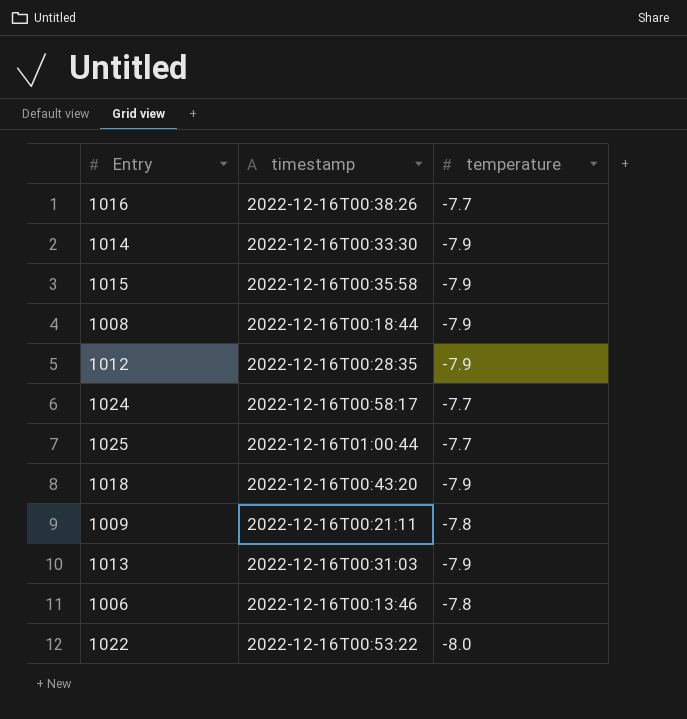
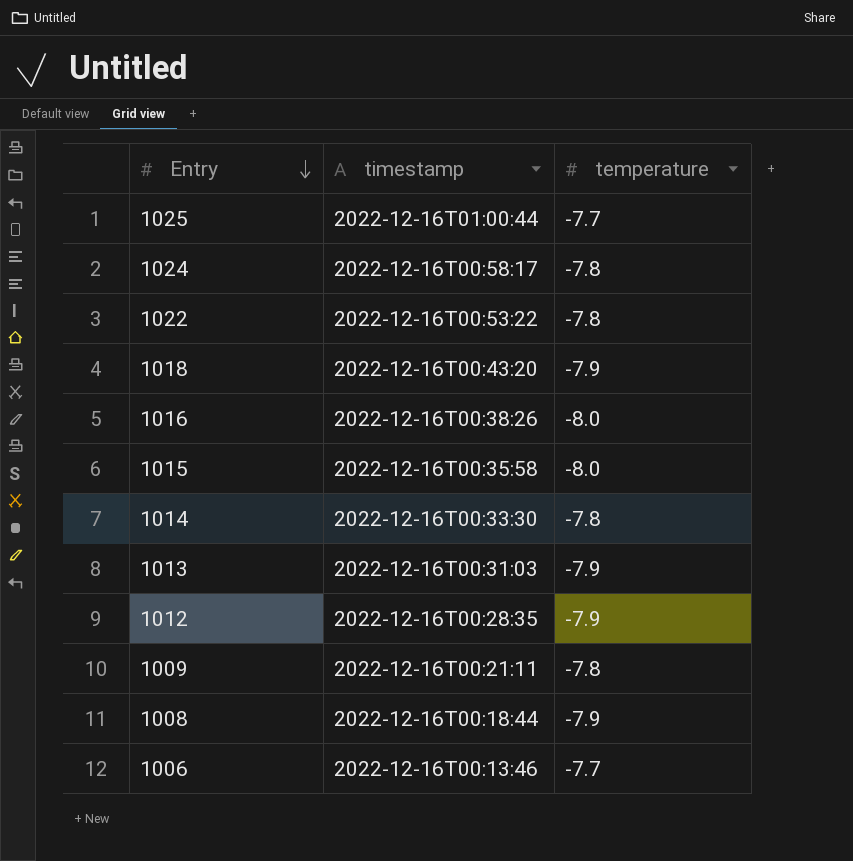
row order: none -> Entry descending
1024 | temperature: -7.7 -> -7.8
1022 | temperature: -8.0 -> -7.8
1016 | temperature: -7.7 -> -8.0
1015 | temperature: -7.9 -> -8.0
1014 | temperature: -7.9 -> -7.8
1006 | temperature: -7.8 -> -7.7

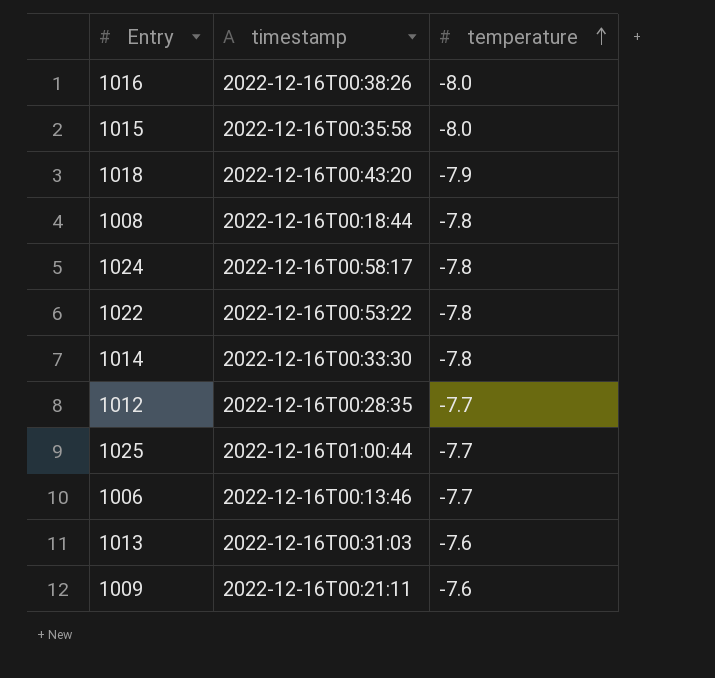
row order: Entry descending -> temperature ascending
1008 | temperature: -7.9 -> -7.8
1012 | temperature: -7.9 -> -7.7
1013 | temperature: -7.9 -> -7.6
1009 | temperature: -7.8 -> -7.6

